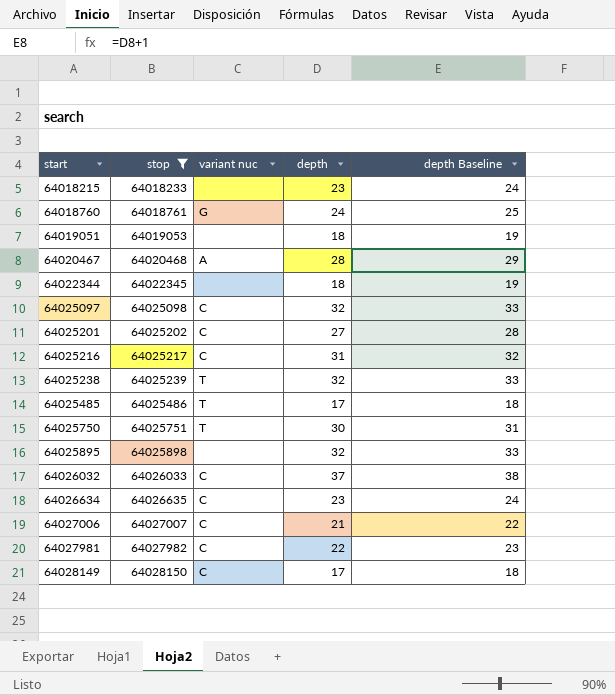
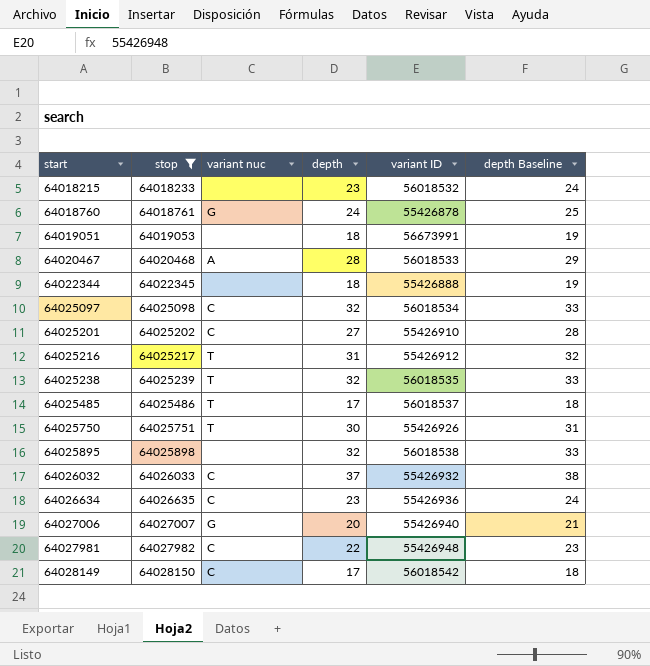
column variant ID | position: none -> 5
64025216 | variant nuc: C -> T
64027006 | variant nuc: C -> G
64027006 | depth: 21 -> 20
64027006 | depth Baseline: 22 -> 21

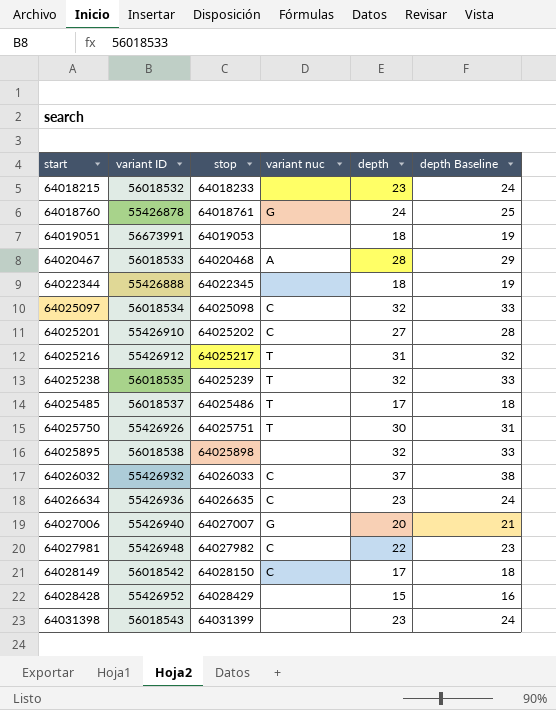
filter: stop <= 64028150 -> none
column variant ID | position: 5 -> 2

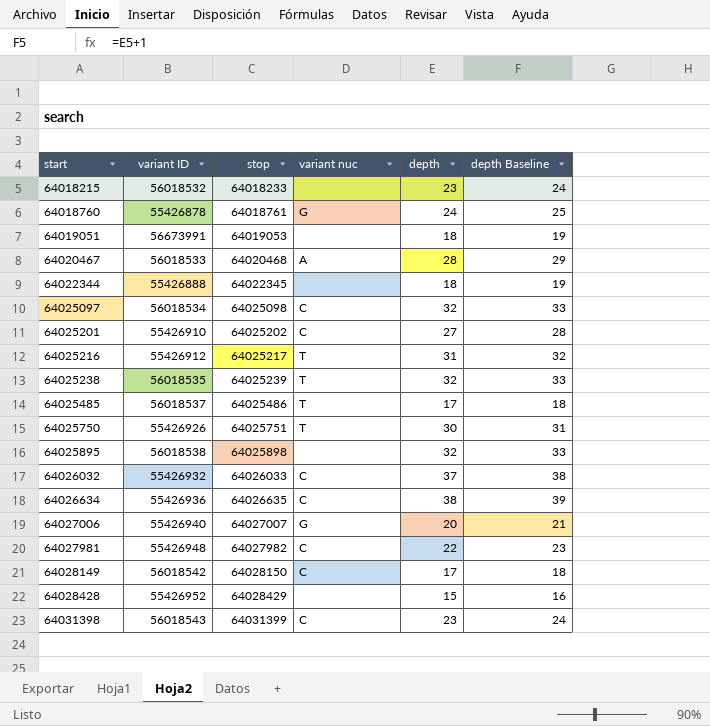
64026634 | depth: 23 -> 38
64026634 | depth Baseline: 24 -> 39
64031398 | variant nuc: none -> C

